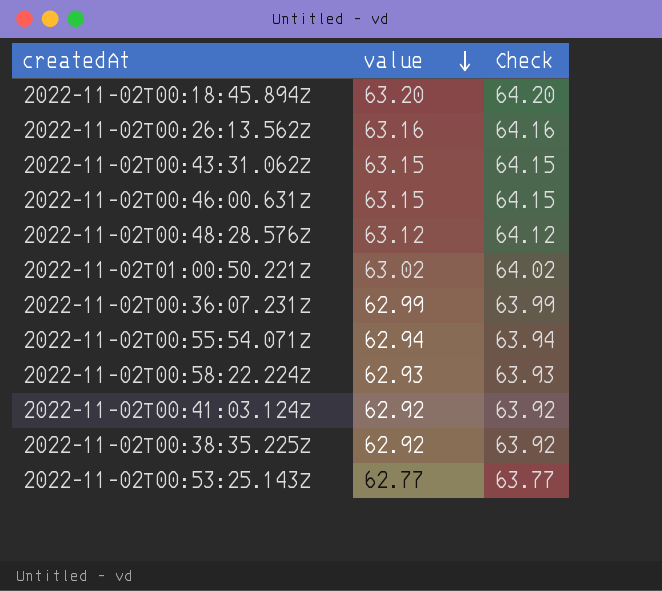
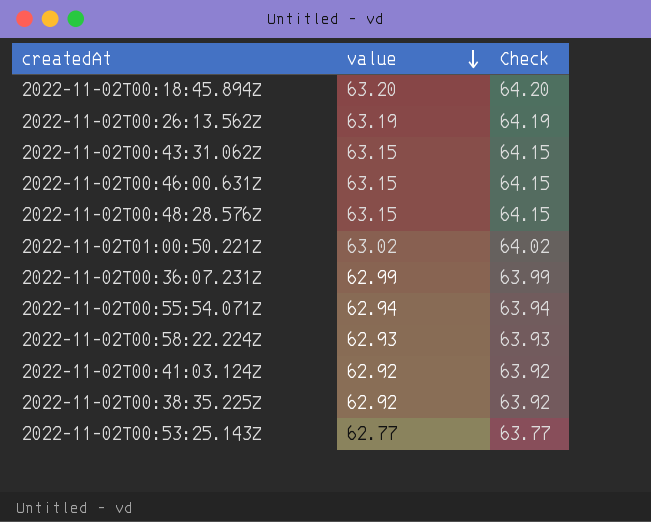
2022-11-02T00:26:13.562Z | value: 63.16 -> 63.19
2022-11-02T00:26:13.562Z | Check: 64.16 -> 64.19
2022-11-02T00:48:28.576Z | value: 63.12 -> 63.15
2022-11-02T00:48:28.576Z | Check: 64.12 -> 64.15

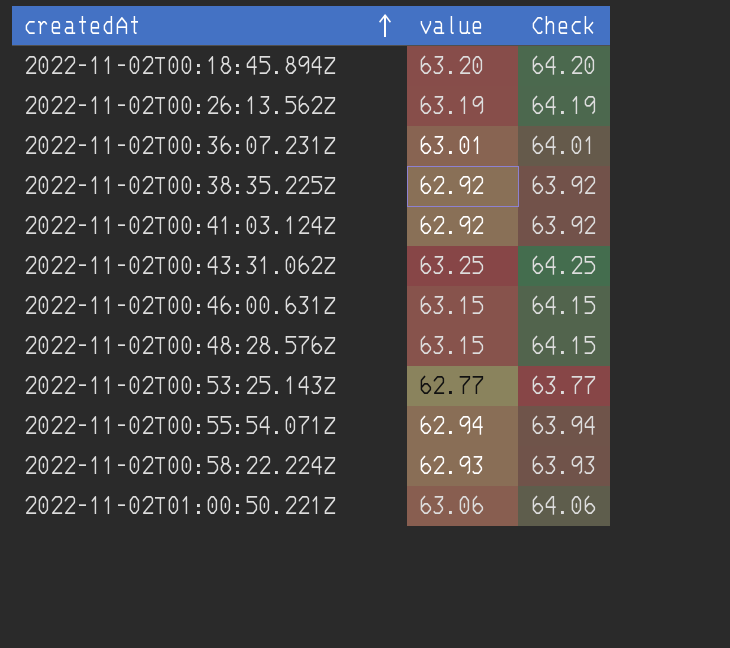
row order: value descending -> createdAt ascending
2022-11-02T00:36:07.231Z | value: 62.99 -> 63.01
2022-11-02T00:36:07.231Z | Check: 63.99 -> 64.01
2022-11-02T00:43:31.062Z | value: 63.15 -> 63.25
2022-11-02T00:43:31.062Z | Check: 64.15 -> 64.25
2022-11-02T01:00:50.221Z | value: 63.02 -> 63.06
2022-11-02T01:00:50.221Z | Check: 64.02 -> 64.06

